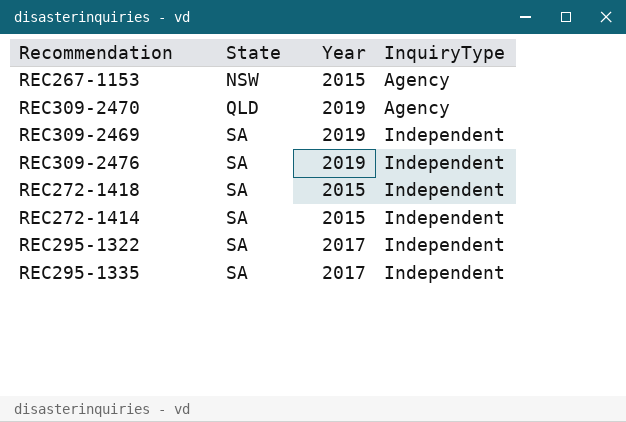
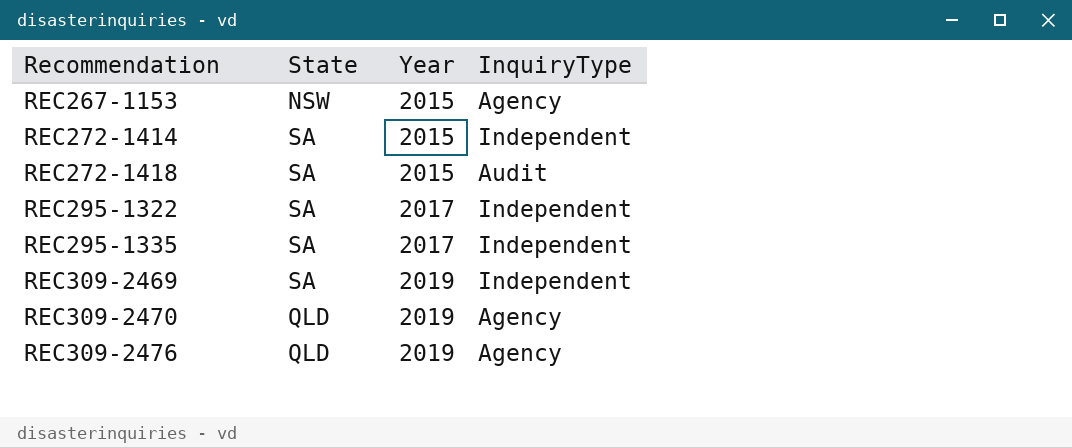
row order: State ascending -> Recommendation ascending
REC272-1418 | InquiryType: Independent -> Audit
REC309-2476 | State: SA -> QLD
REC309-2476 | InquiryType: Independent -> Agency

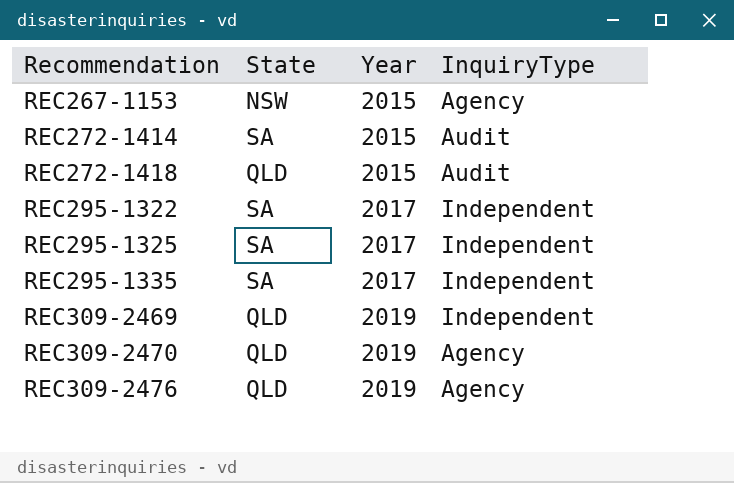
REC272-1414 | InquiryType: Independent -> Audit
REC272-1418 | State: SA -> QLD
row REC295-1325: none -> SA | 2017 | Independent
REC309-2469 | State: SA -> QLD

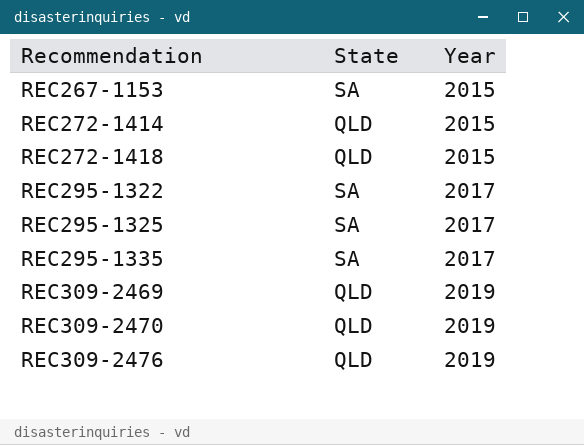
column InquiryType | position: 4 -> none
REC267-1153 | State: NSW -> SA
REC272-1414 | State: SA -> QLD

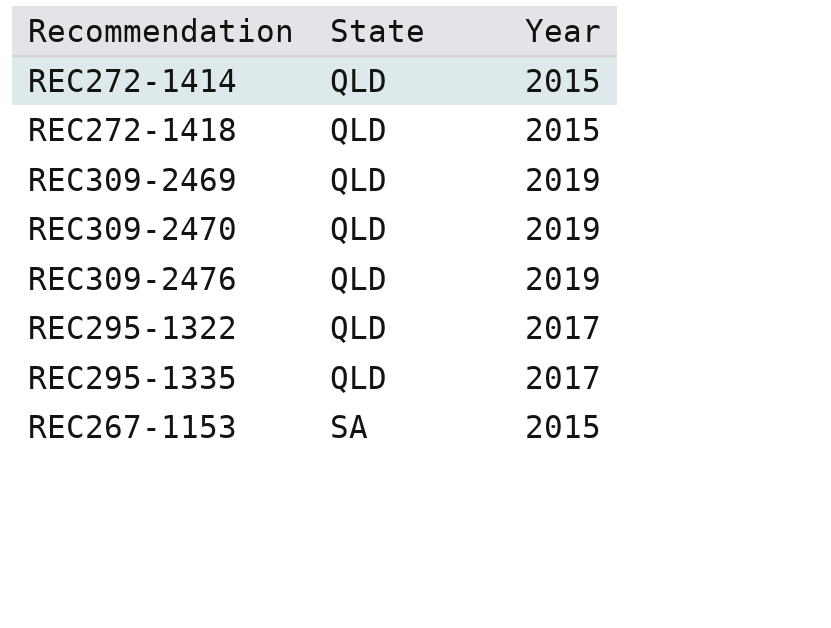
row order: Recommendation ascending -> State ascending
row REC295-1325: SA | 2017 -> none
REC295-1322 | State: SA -> QLD
REC295-1335 | State: SA -> QLD

